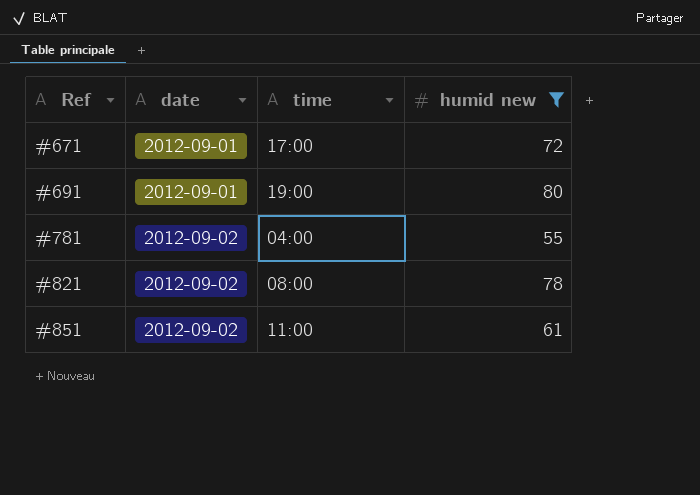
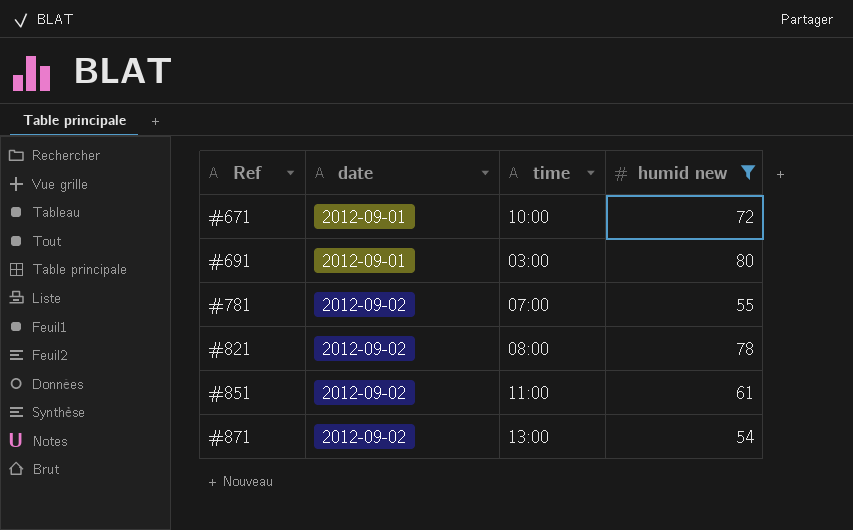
#671 | time: 17:00 -> 10:00
#691 | time: 19:00 -> 03:00
#781 | time: 04:00 -> 07:00
row #871: none -> 2012-09-02 | 13:00 | 54

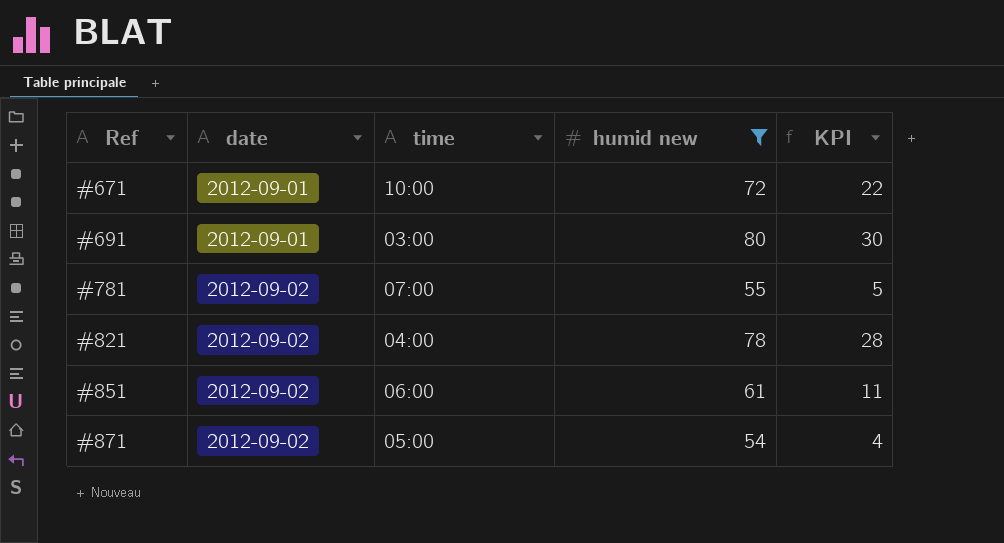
column KPI | formula: none -> [humid new] - 50
#821 | time: 08:00 -> 04:00
#851 | time: 11:00 -> 06:00
#871 | time: 13:00 -> 05:00

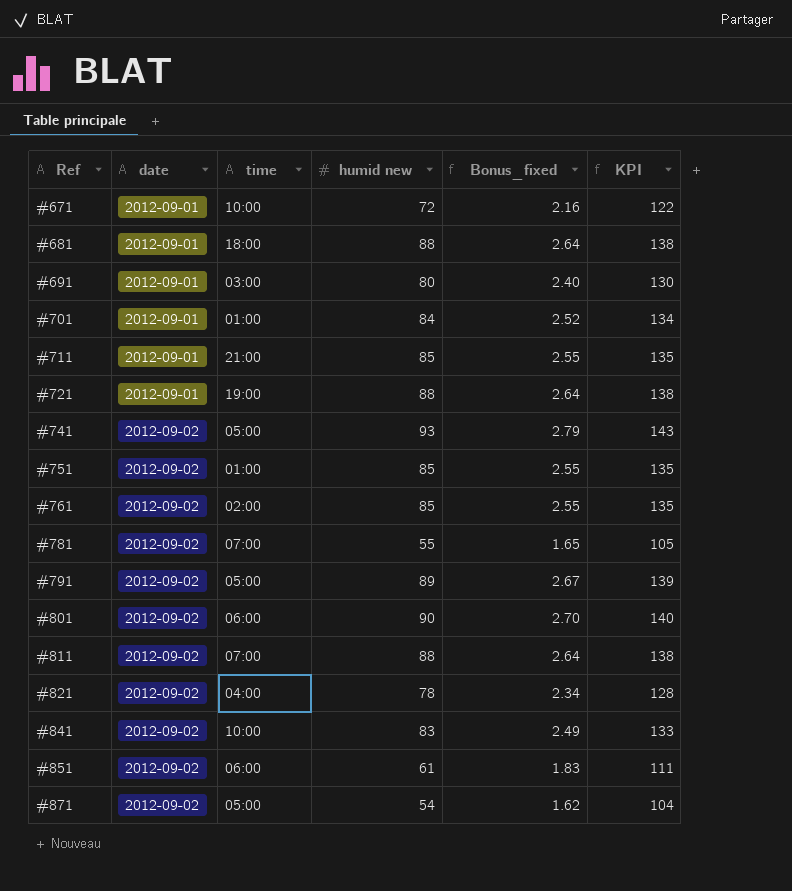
filter: humid new <= 80 -> none
column Bonus_fixed | formula: none -> [humid new] * 0.03
column KPI | formula: [humid new] - 50 -> [humid new] + 50

